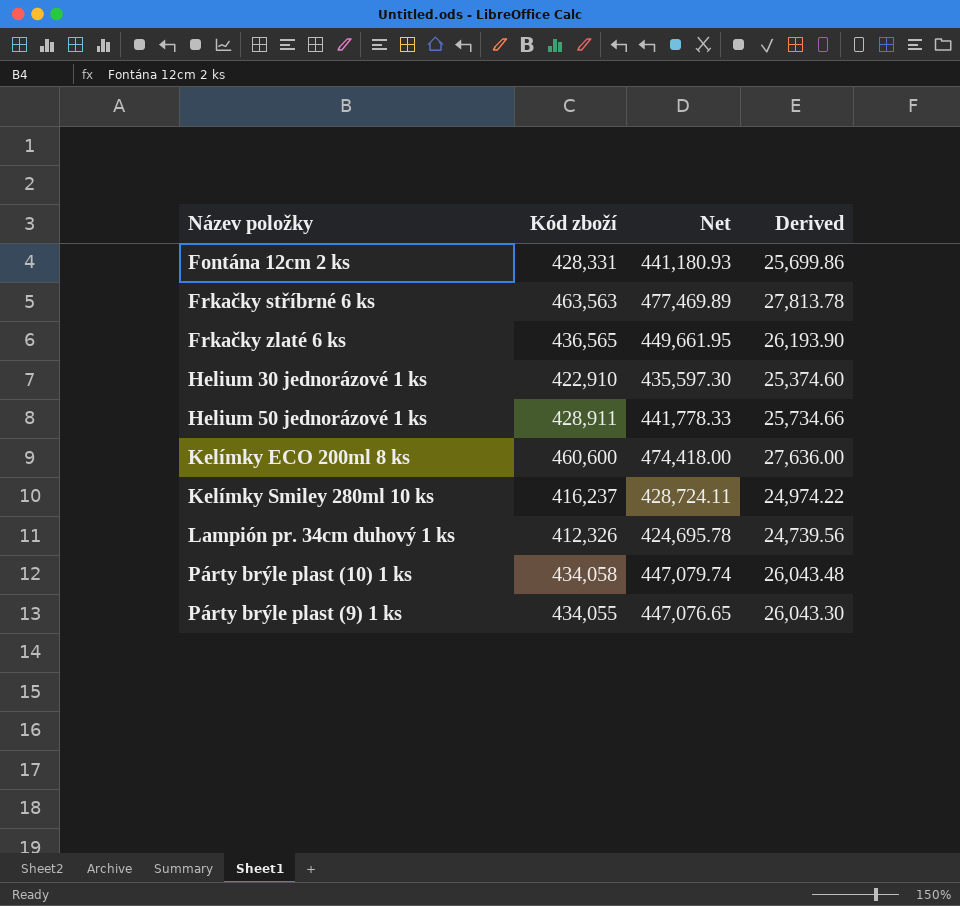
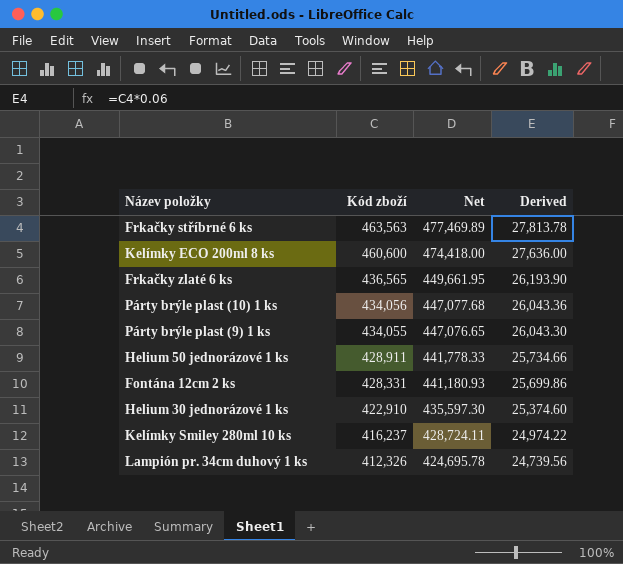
row order: none -> Kód zboží descending
Párty brýle plast (10) 1 ks | Kód zboží: 434,058 -> 434,056
Párty brýle plast (10) 1 ks | Net: 447,079.74 -> 447,077.68
Párty brýle plast (10) 1 ks | Derived: 26,043.48 -> 26,043.36

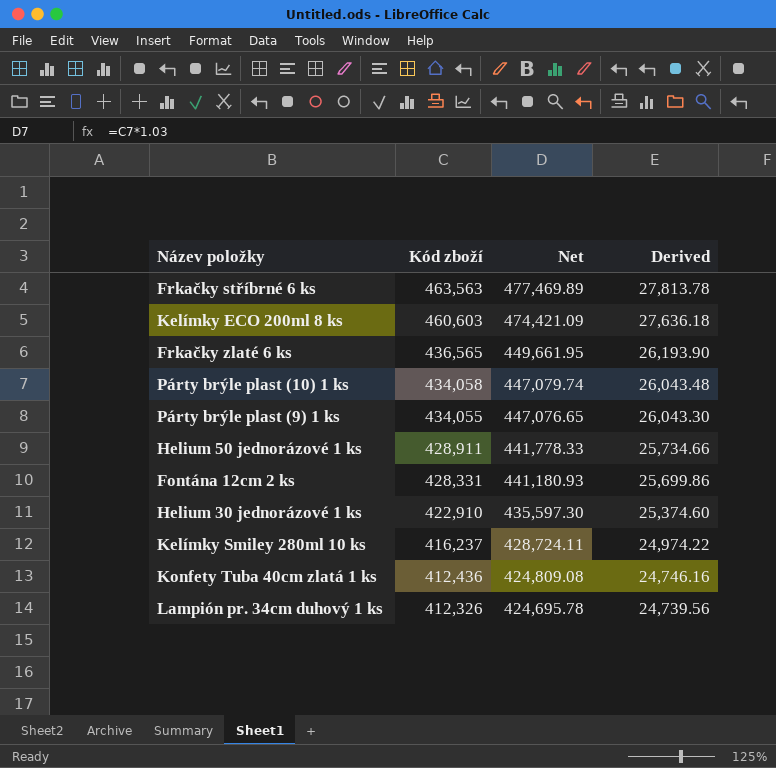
Kelímky ECO 200ml 8 ks | Kód zboží: 460,600 -> 460,603
Kelímky ECO 200ml 8 ks | Net: 474,418.00 -> 474,421.09
Kelímky ECO 200ml 8 ks | Derived: 27,636.00 -> 27,636.18
Párty brýle plast (10) 1 ks | Kód zboží: 434,056 -> 434,058
Párty brýle plast (10) 1 ks | Net: 447,077.68 -> 447,079.74
Párty brýle plast (10) 1 ks | Derived: 26,043.36 -> 26,043.48
row Konfety Tuba 40cm zlatá 1 ks: none -> 412,436 | 424,809.08 | 24,746.16

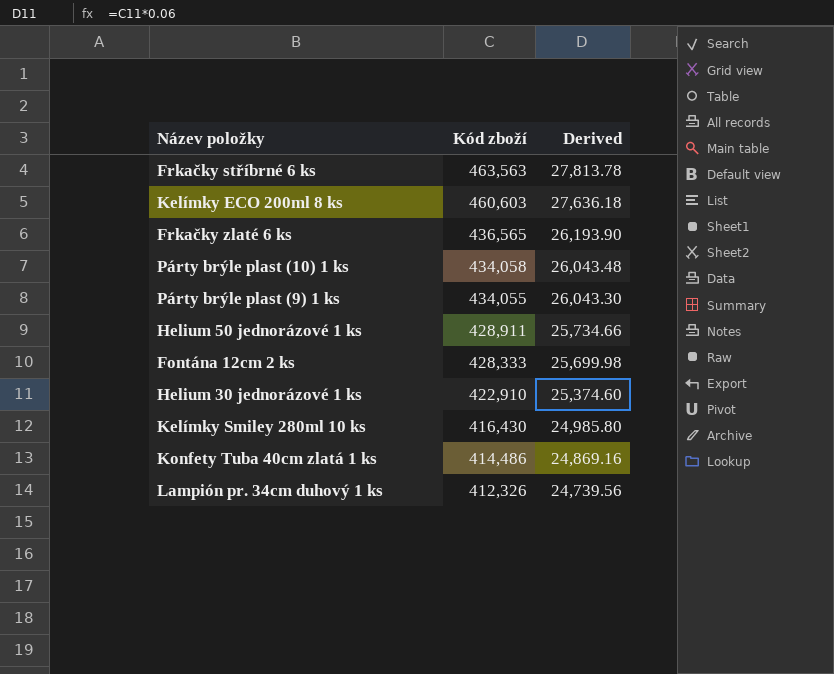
column Net | formula: [Kód zboží] * 1.03 -> none
Fontána 12cm 2 ks | Kód zboží: 428,331 -> 428,333
Fontána 12cm 2 ks | Derived: 25,699.86 -> 25,699.98
Kelímky Smiley 280ml 10 ks | Kód zboží: 416,237 -> 416,430
Kelímky Smiley 280ml 10 ks | Derived: 24,974.22 -> 24,985.80
Konfety Tuba 40cm zlatá 1 ks | Kód zboží: 412,436 -> 414,486
Konfety Tuba 40cm zlatá 1 ks | Derived: 24,746.16 -> 24,869.16

